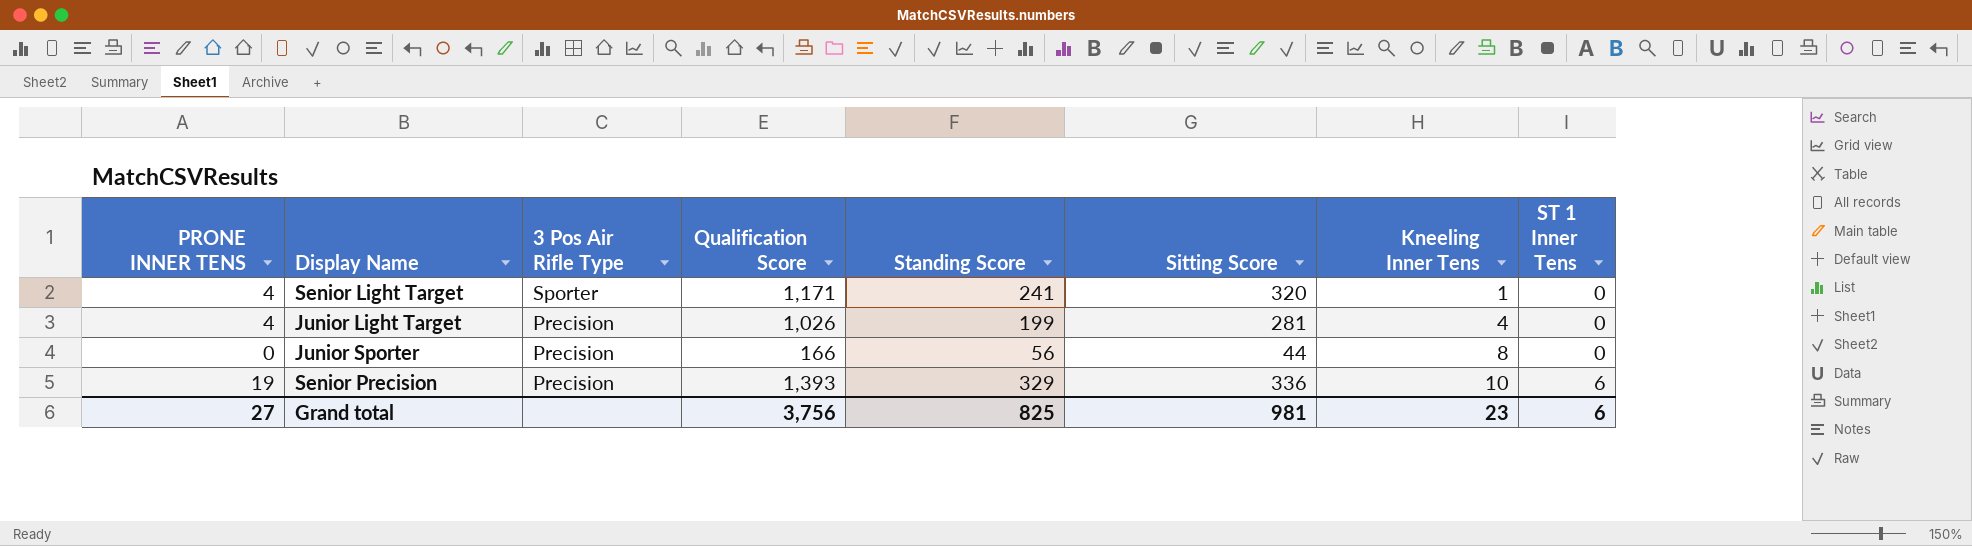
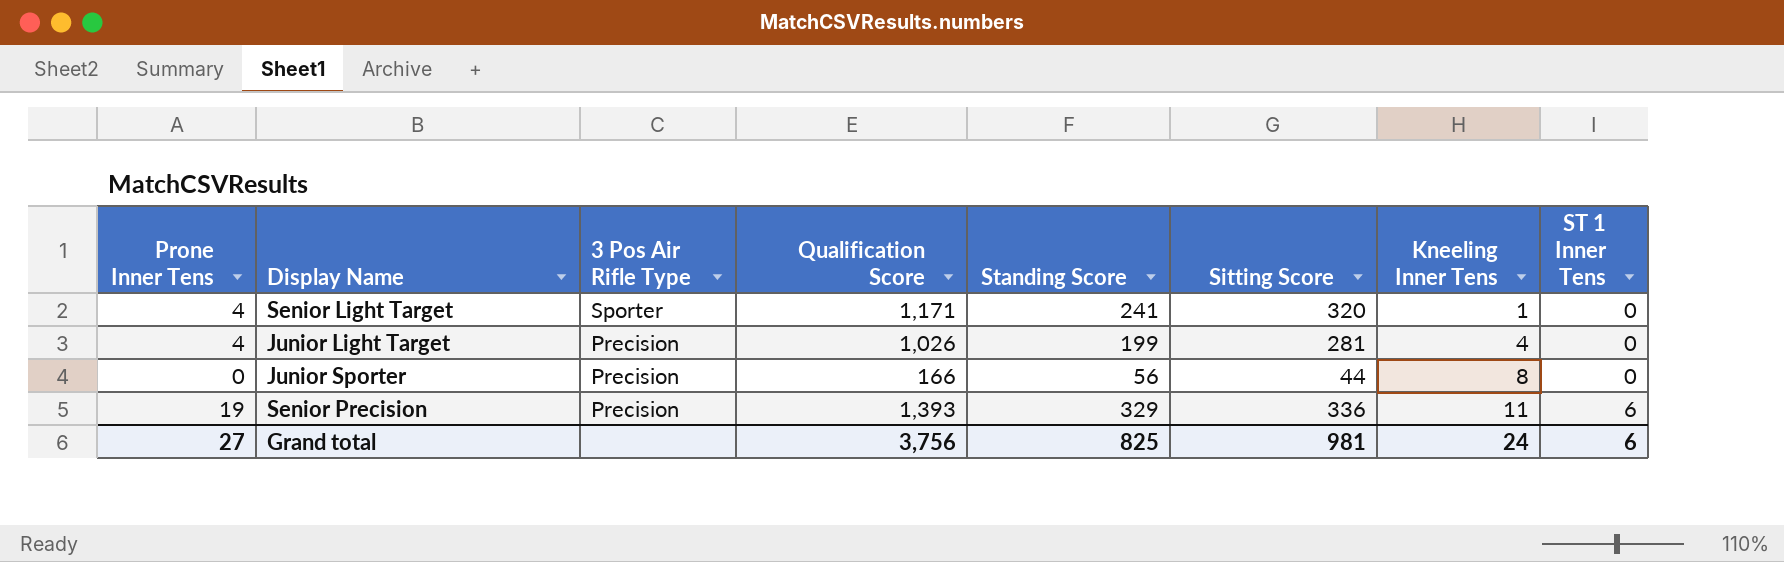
column name: PRONE INNER TENS -> Prone Inner Tens
Senior Precision | Kneeling Inner Tens: 10 -> 11
Grand total | Kneeling Inner Tens: 23 -> 24

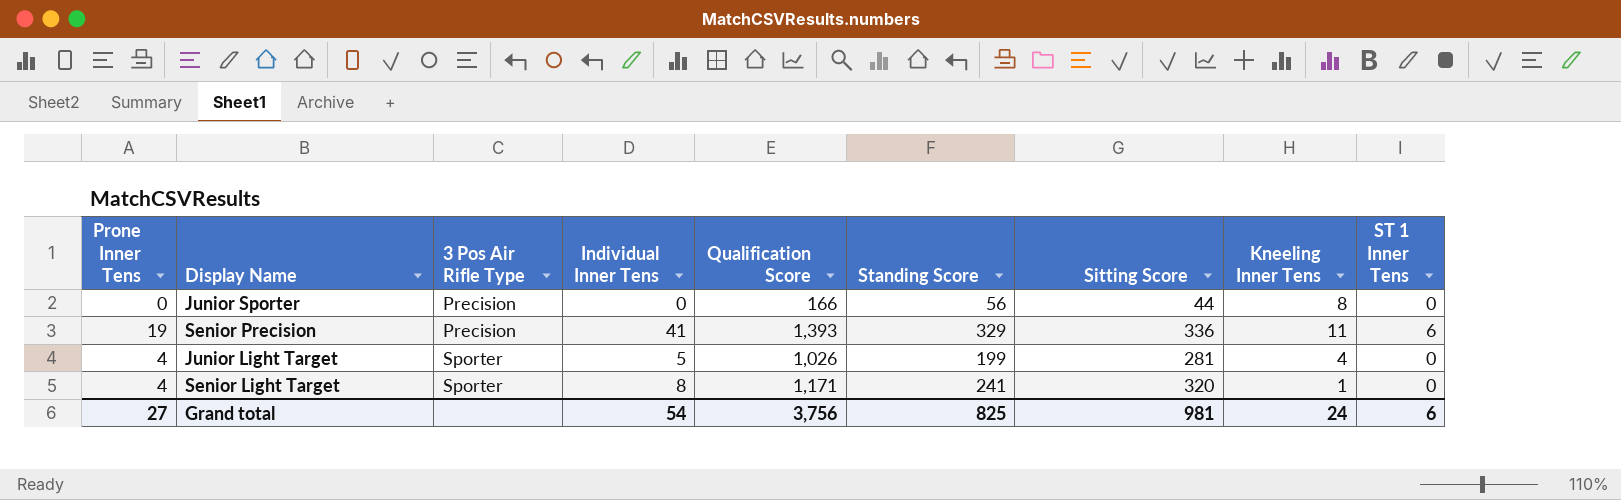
row order: 3 Pos Air Rifle Type descending -> 3 Pos Air Rifle Type ascending
column Individual Inner Tens | position: none -> 4
Junior Light Target | 3 Pos Air Rifle Type: Precision -> Sporter

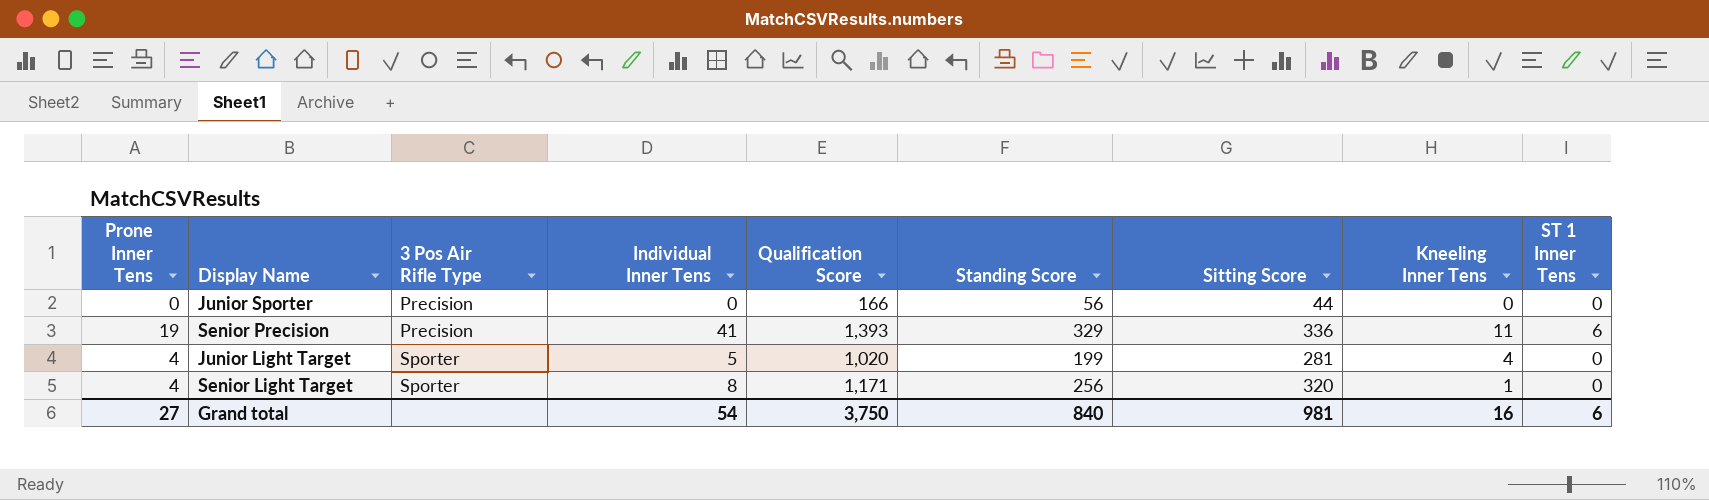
Junior Sporter | Kneeling Inner Tens: 8 -> 0
Junior Light Target | Qualification Score: 1,026 -> 1,020
Senior Light Target | Standing Score: 241 -> 256
Grand total | Qualification Score: 3,756 -> 3,750
Grand total | Standing Score: 825 -> 840
Grand total | Kneeling Inner Tens: 24 -> 16

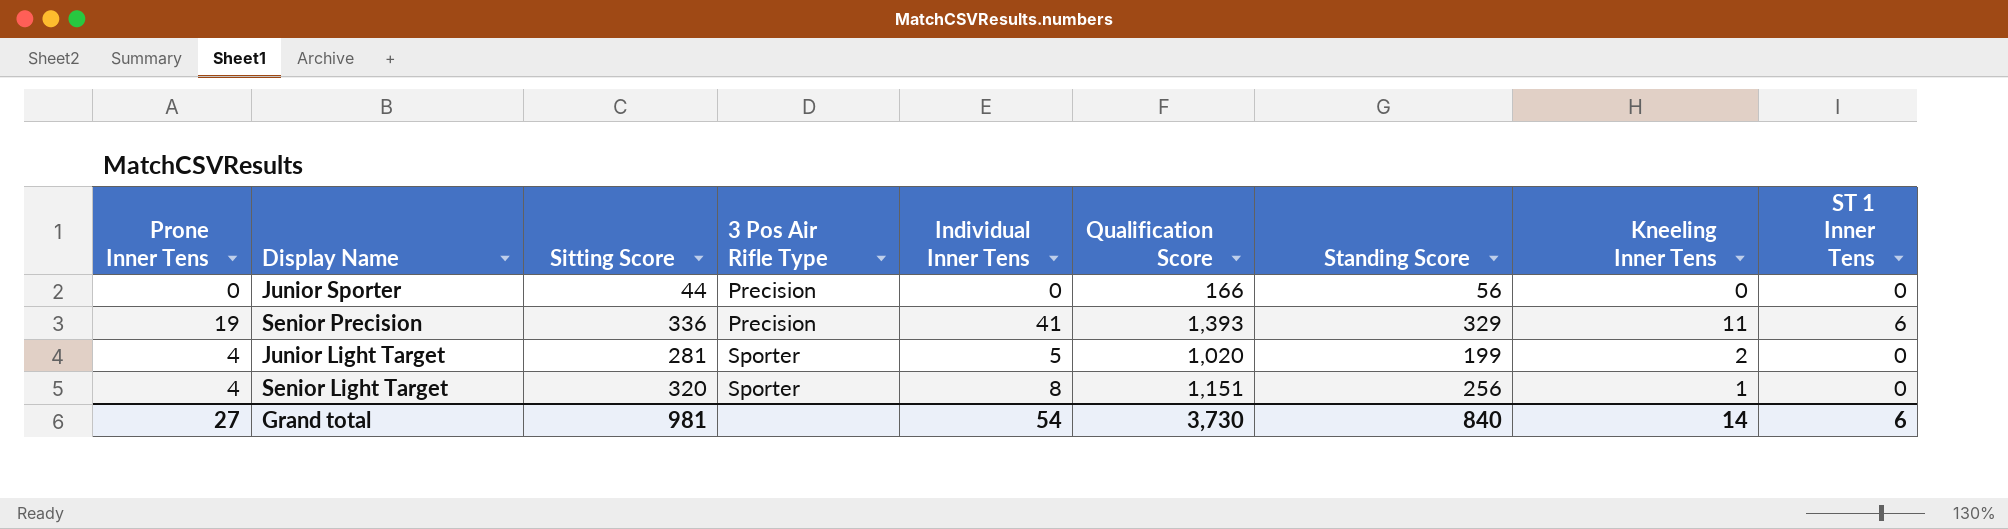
column Sitting Score | position: 7 -> 3
Junior Light Target | Kneeling Inner Tens: 4 -> 2
Senior Light Target | Qualification Score: 1,171 -> 1,151
Grand total | Qualification Score: 3,750 -> 3,730
Grand total | Kneeling Inner Tens: 16 -> 14

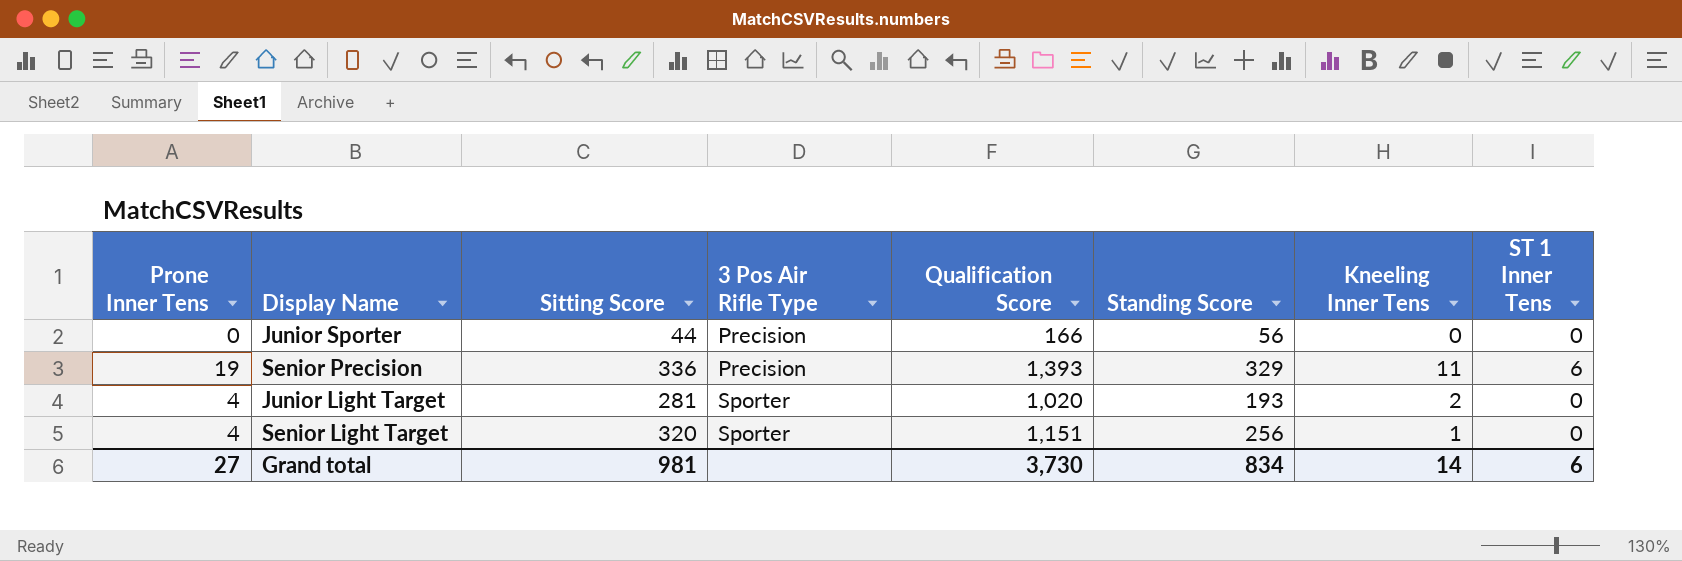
column Individual Inner Tens | position: 5 -> none
Junior Light Target | Standing Score: 199 -> 193
Grand total | Standing Score: 840 -> 834

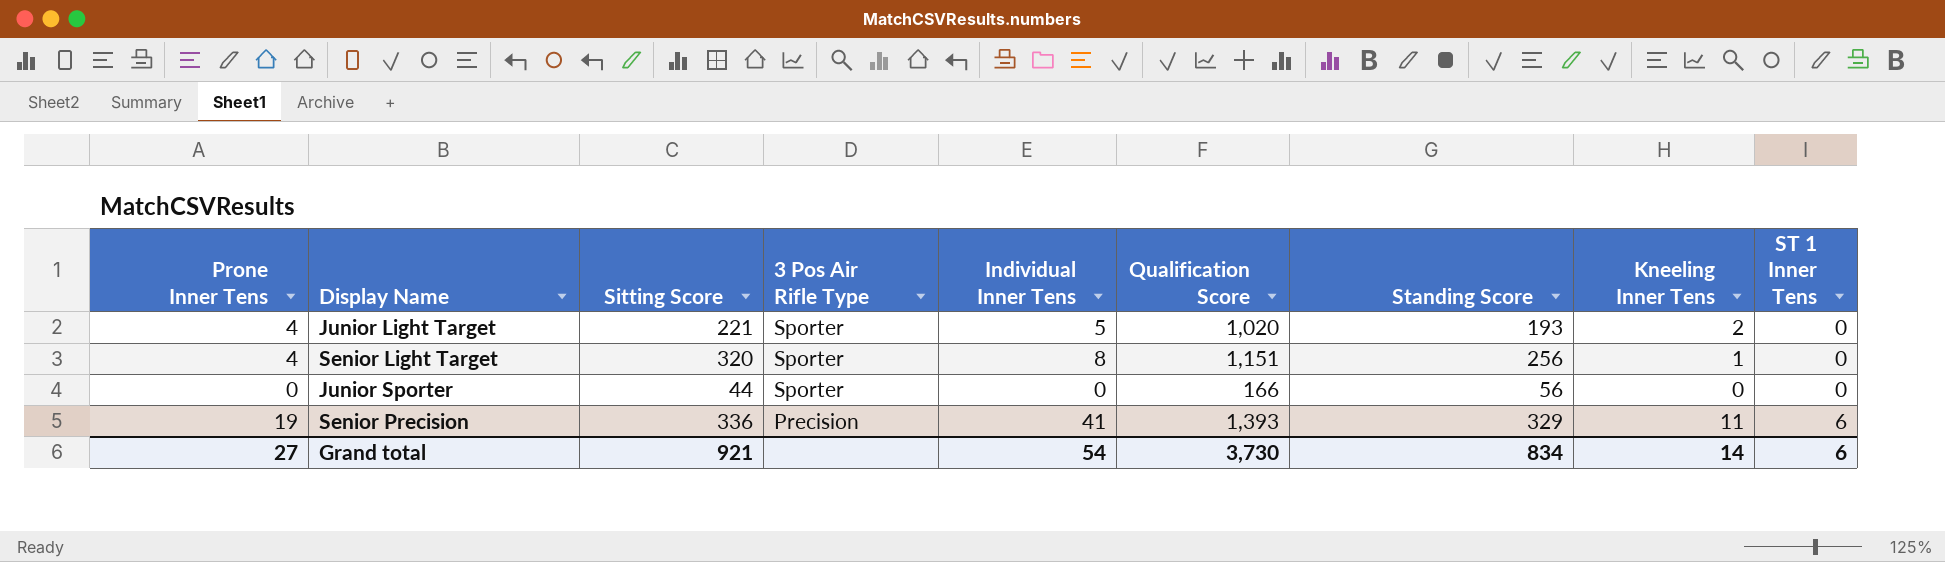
row order: 3 Pos Air Rifle Type ascending -> 3 Pos Air Rifle Type descending
column Individual Inner Tens | position: none -> 5
Junior Light Target | Sitting Score: 281 -> 221
Junior Sporter | 3 Pos Air Rifle Type: Precision -> Sporter
Grand total | Sitting Score: 981 -> 921

